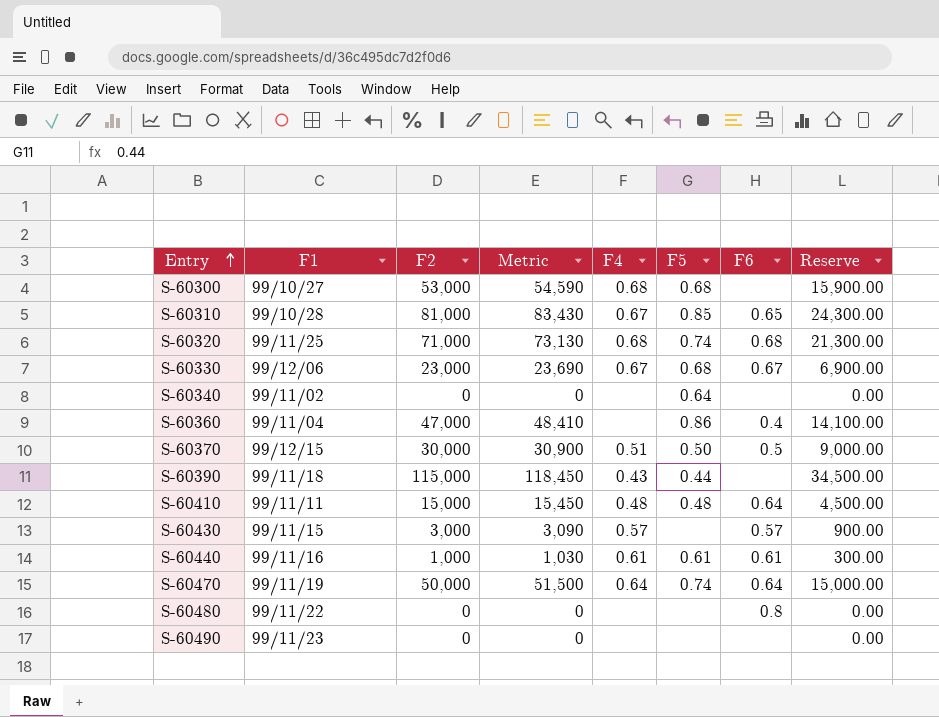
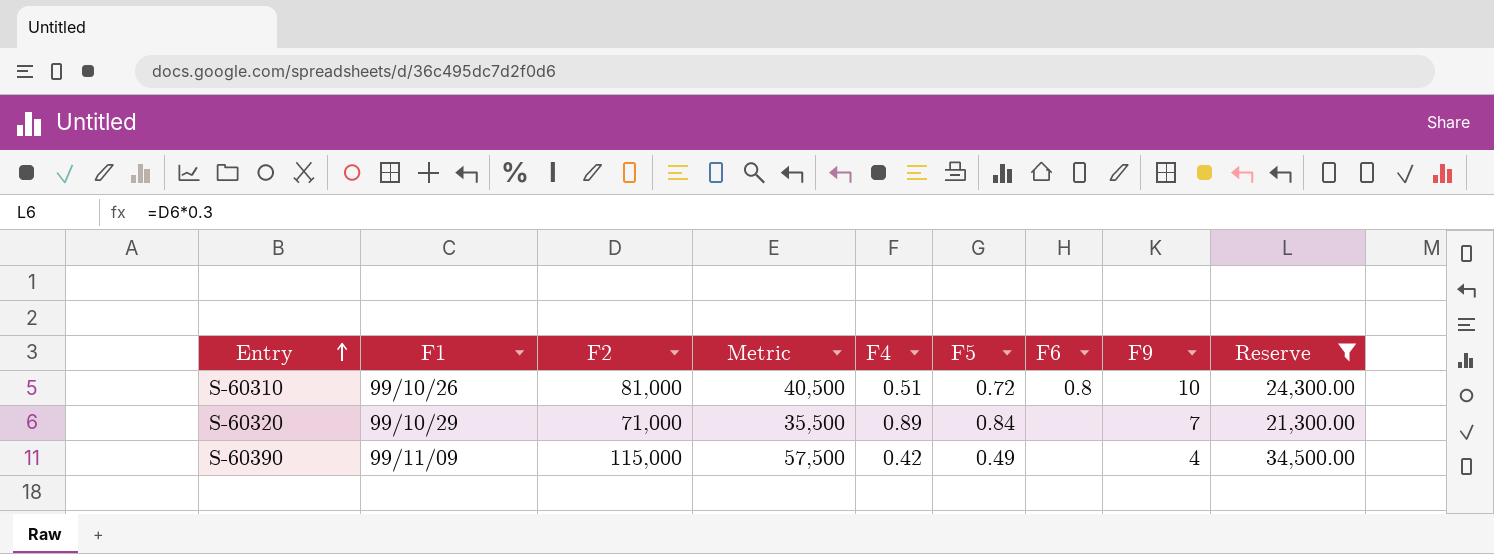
filter: none -> Reserve >= 21,300.00
column Metric | formula: [F2] * 1.03 -> [F2] * 0.5
column F9 | position: none -> 8
S-60310 | F1: 99/10/28 -> 99/10/26
S-60310 | F4: 0.67 -> 0.51
S-60310 | F5: 0.85 -> 0.72
S-60310 | F6: 0.65 -> 0.8
S-60320 | F1: 99/11/25 -> 99/10/29
S-60320 | F4: 0.68 -> 0.89
S-60320 | F5: 0.74 -> 0.84
S-60320 | F6: 0.68 -> none
S-60390 | F1: 99/11/18 -> 99/11/09
S-60390 | F4: 0.43 -> 0.42
S-60390 | F5: 0.44 -> 0.49

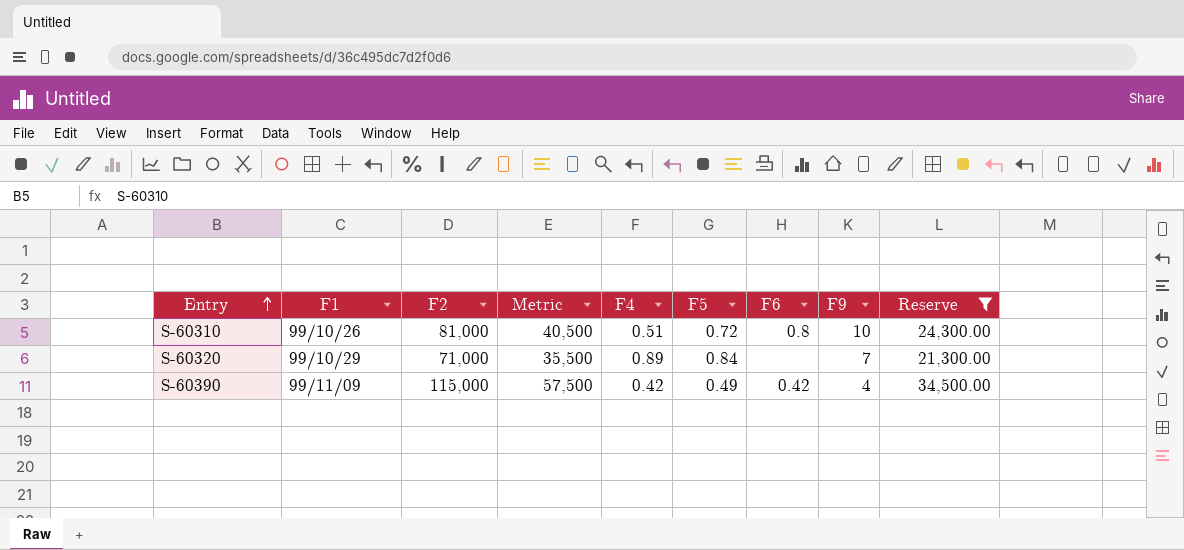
S-60390 | F6: none -> 0.42

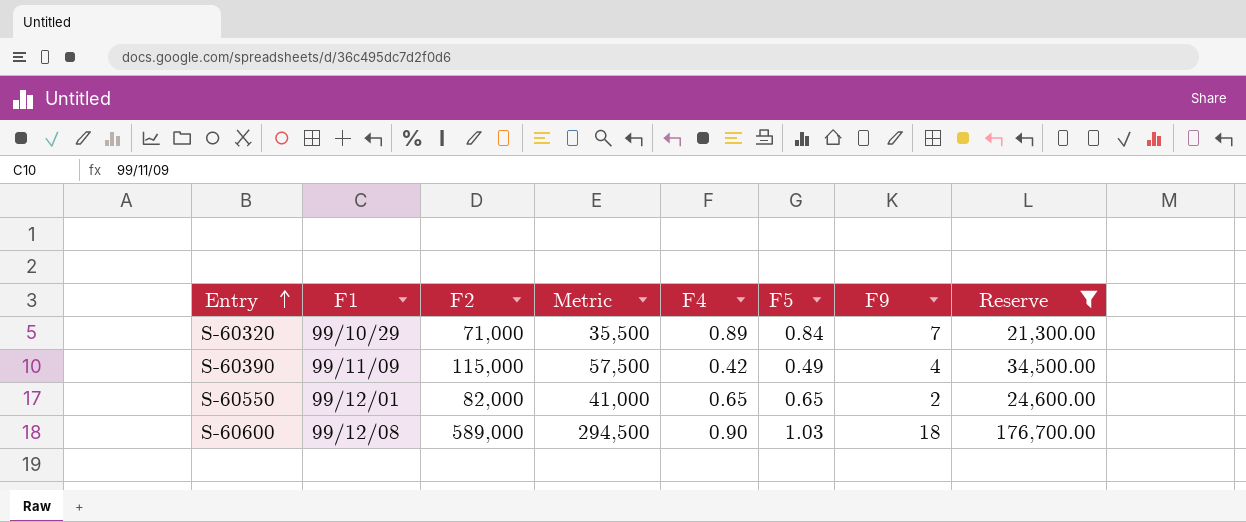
column F6 | position: 7 -> none
row S-60310: 99/10/26 | 81,000 | 40,500 | 0.51 | 0.72 | 0.8 | 10 | 24,300.00 -> none
row S-60550: none -> 99/12/01 | 82,000 | 41,000 | 0.65 | 0.65 | 2 | 24,600.00
row S-60600: none -> 99/12/08 | 589,000 | 294,500 | 0.90 | 1.03 | 18 | 176,700.00

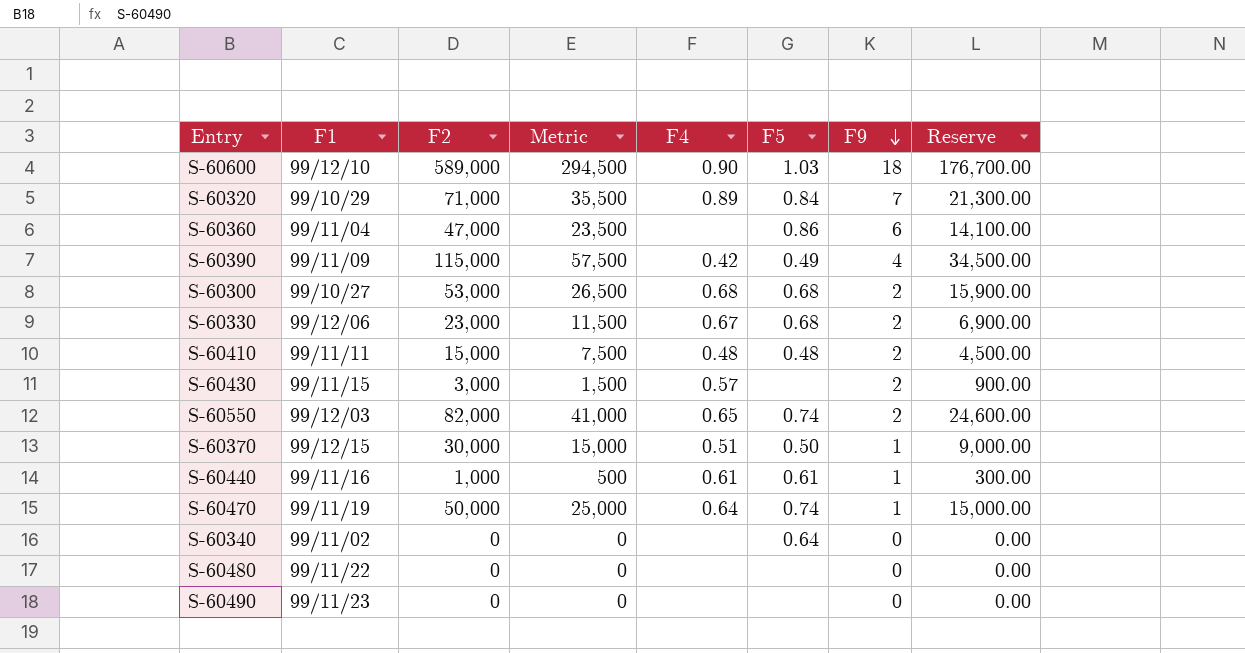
filter: Reserve >= 21,300.00 -> none
row order: Entry ascending -> F9 descending
S-60600 | F1: 99/12/08 -> 99/12/10
S-60550 | F1: 99/12/01 -> 99/12/03
S-60550 | F5: 0.65 -> 0.74

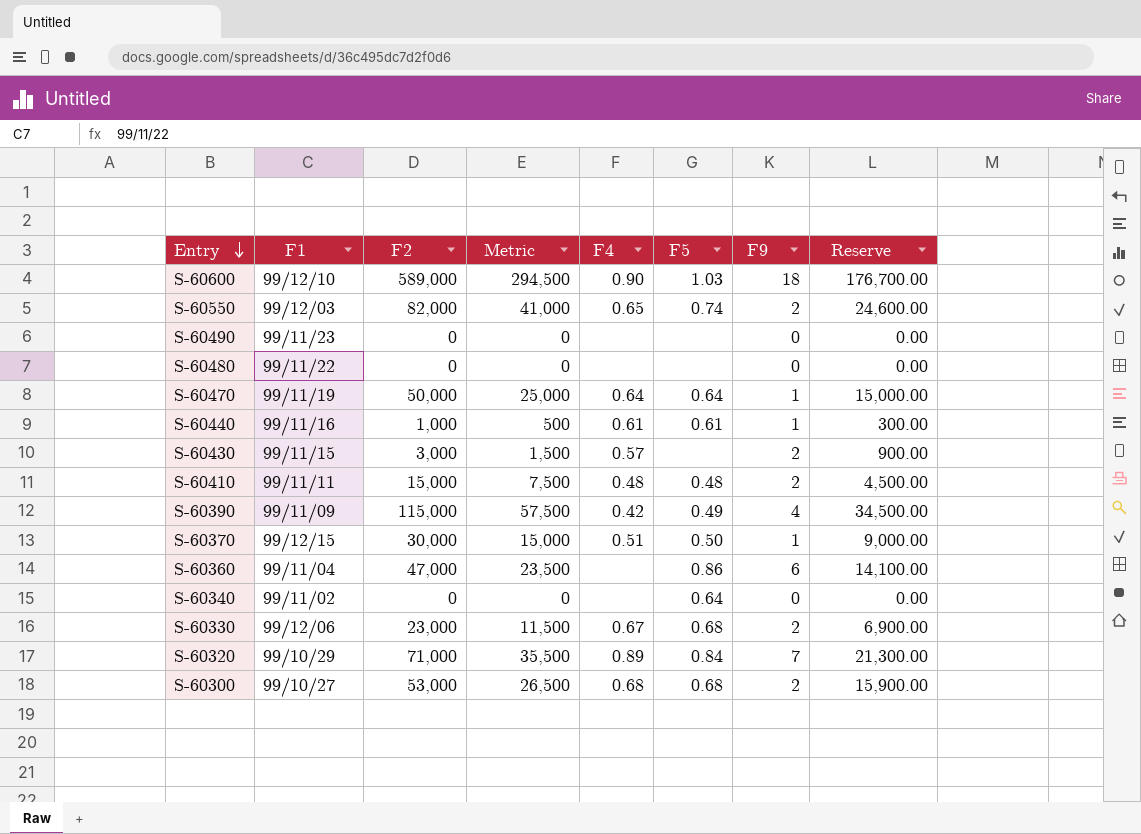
row order: F9 descending -> Entry descending
S-60470 | F5: 0.74 -> 0.64

